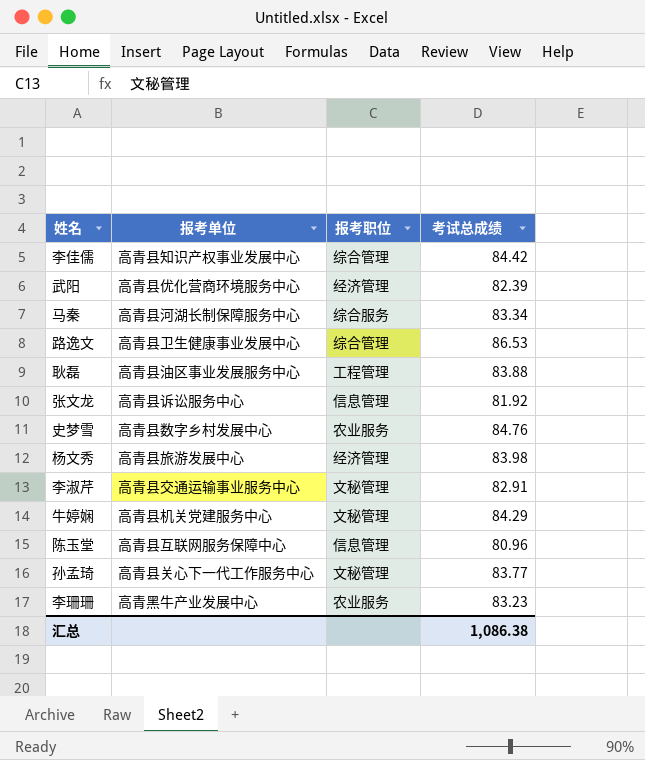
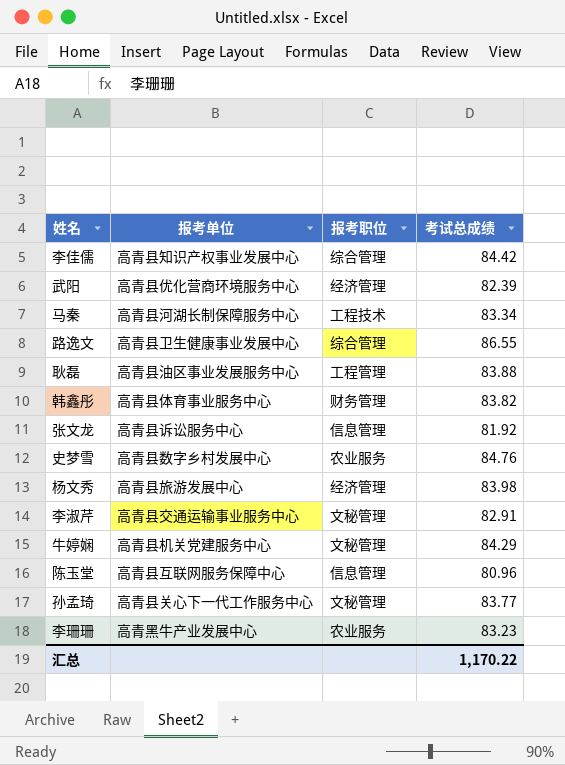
马秦 | 报考职位: 综合服务 -> 工程技术
路逸文 | 考试总成绩: 86.53 -> 86.55
row 韩鑫彤: none -> 高青县体育事业服务中心 | 财务管理 | 83.82
汇总 | 考试总成绩: 1,086.38 -> 1,170.22

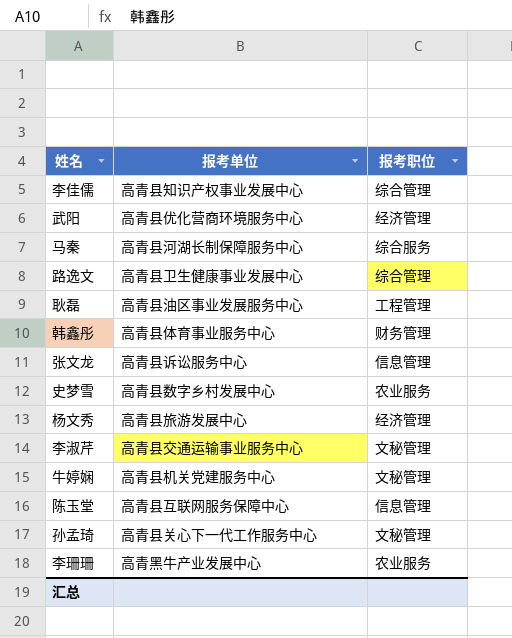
column 考试总成绩 | position: 4 -> none
马秦 | 报考职位: 工程技术 -> 综合服务

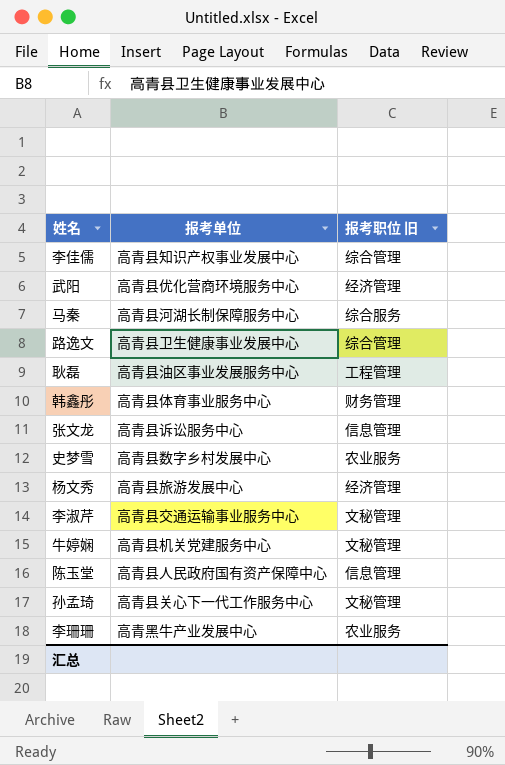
column name: 报考职位 -> 报考职位 旧
陈玉堂 | 报考单位: 高青县互联网服务保障中心 -> 高青县人民政府国有资产保障中心

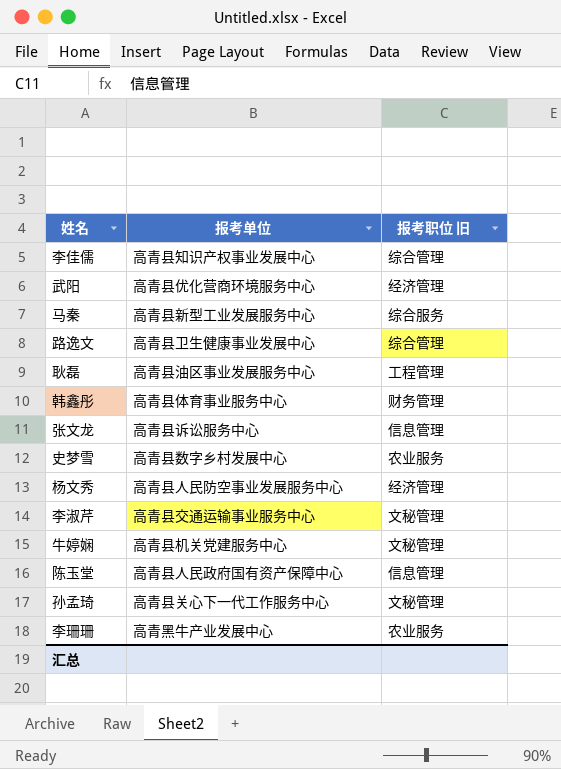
马秦 | 报考单位: 高青县河湖长制保障服务中心 -> 高青县新型工业发展服务中心
杨文秀 | 报考单位: 高青县旅游发展中心 -> 高青县人民防空事业发展服务中心

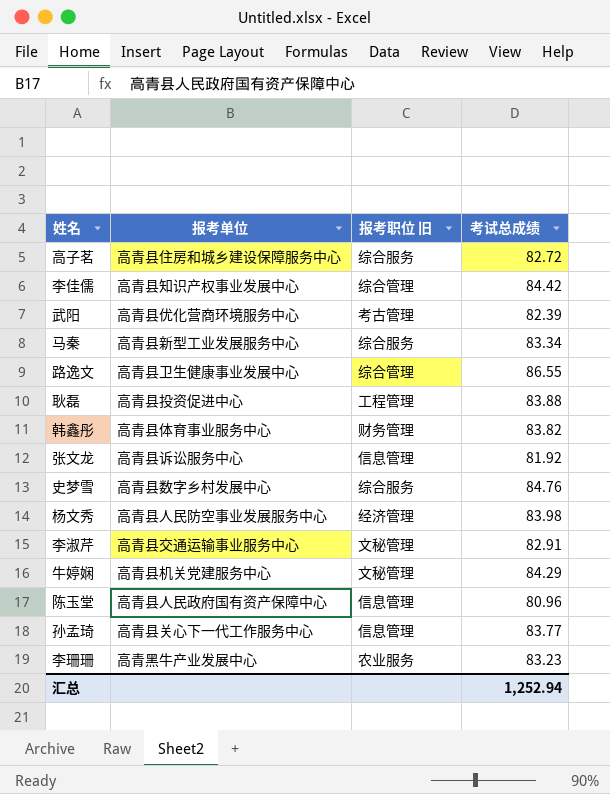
column 考试总成绩 | position: none -> 4
row 高子茗: none -> 高青县住房和城乡建设保障服务中心 | 综合服务 | 82.72
武阳 | 报考职位 旧: 经济管理 -> 考古管理
耿磊 | 报考单位: 高青县油区事业发展服务中心 -> 高青县投资促进中心
史梦雪 | 报考职位 旧: 农业服务 -> 综合服务
孙孟琦 | 报考职位 旧: 文秘管理 -> 信息管理

